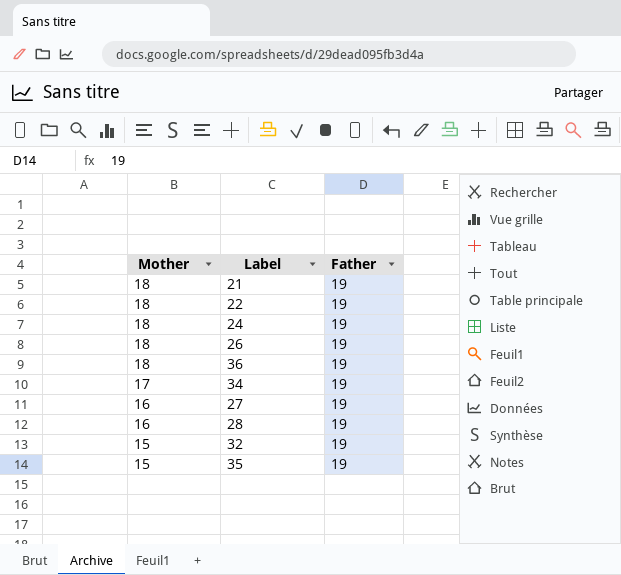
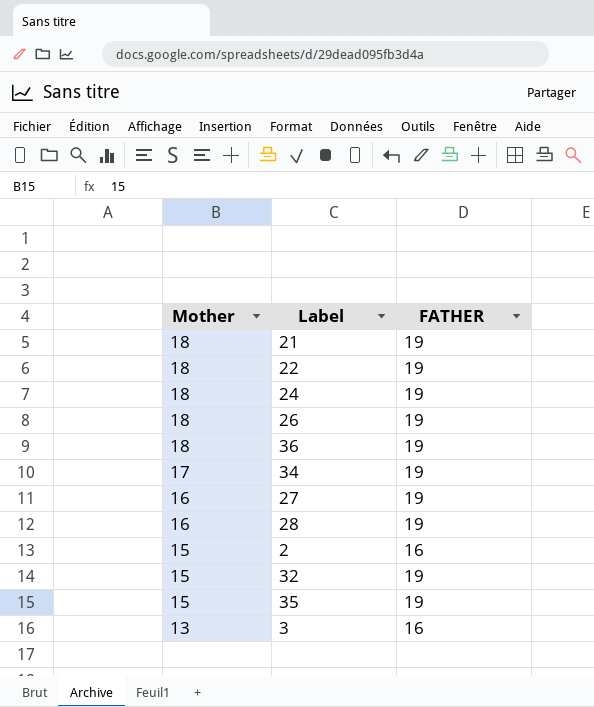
column name: Father -> FATHER
row 2: none -> 15 | 16
row 3: none -> 13 | 16

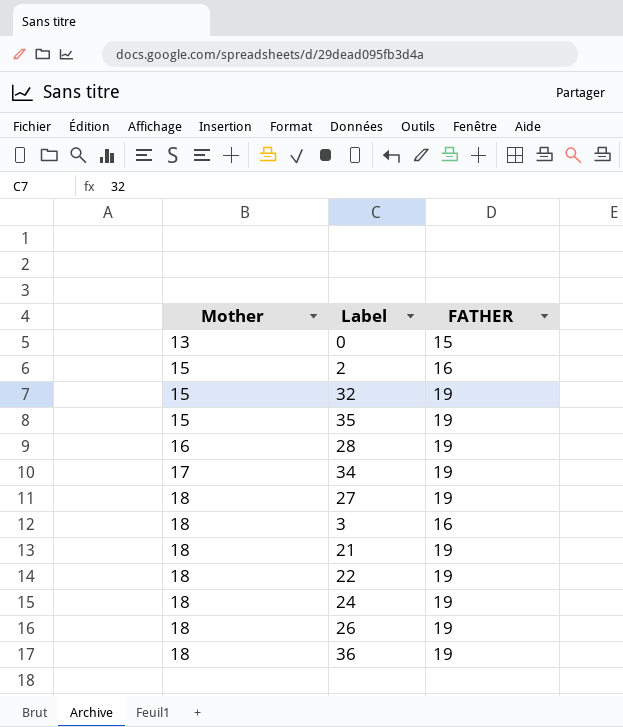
row order: Mother descending -> Mother ascending
row 0: none -> 13 | 15
27 | Mother: 16 -> 18
3 | Mother: 13 -> 18

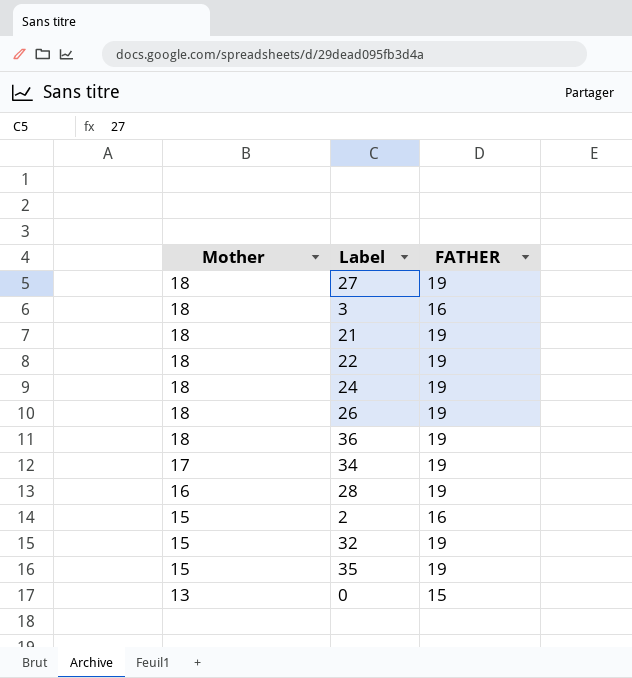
row order: Mother ascending -> Mother descending

